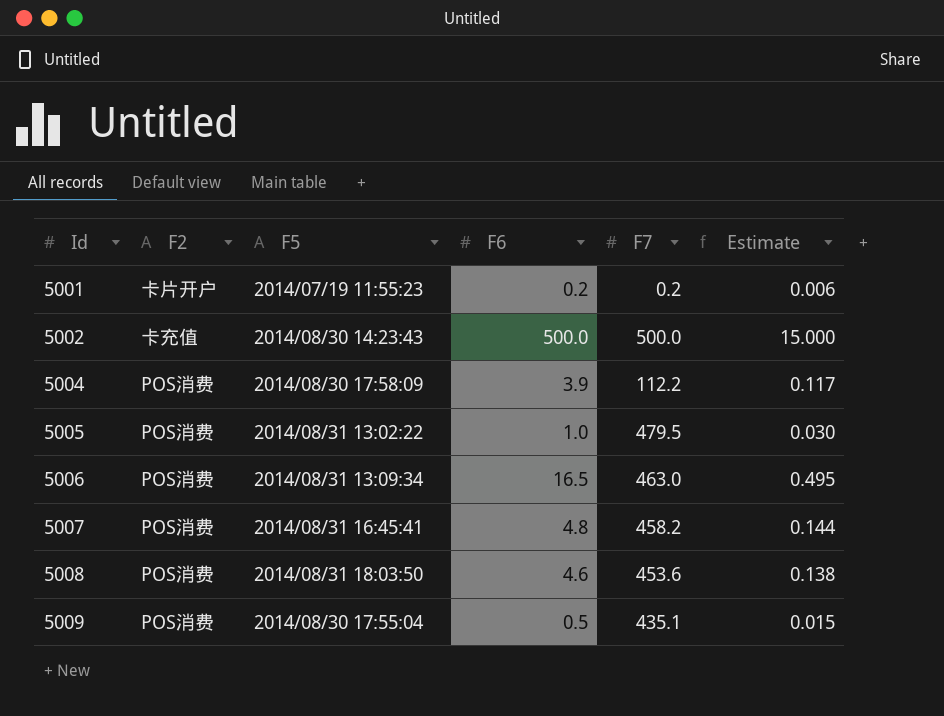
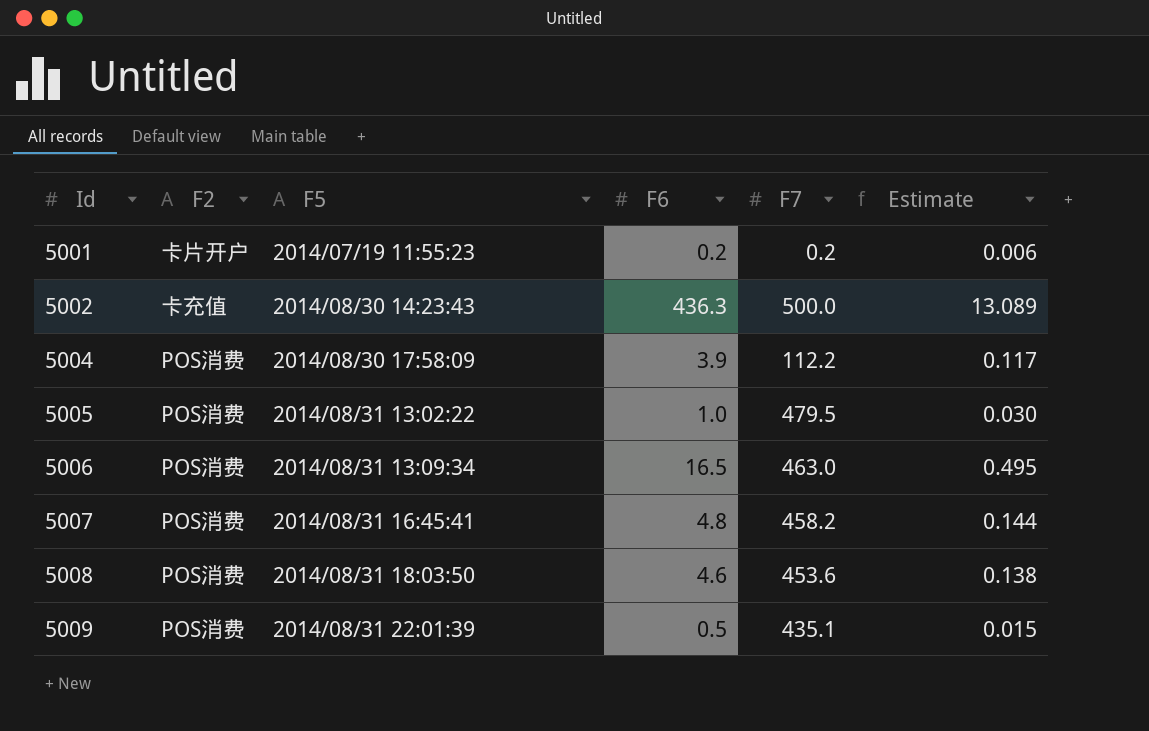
5002 | F6: 500.0 -> 436.3
5002 | Estimate: 15.000 -> 13.089
5009 | F5: 2014/08/30 17:55:04 -> 2014/08/31 22:01:39

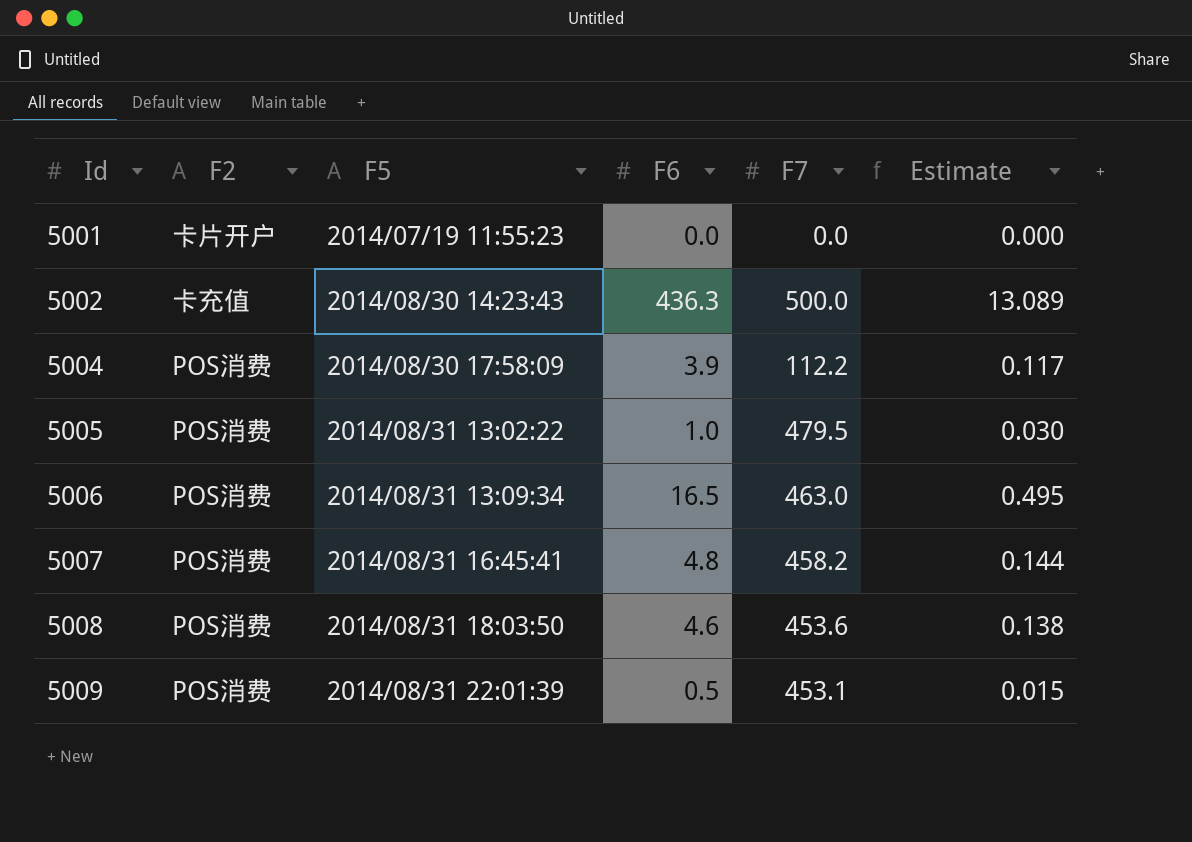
5001 | F6: 0.2 -> 0.0
5001 | F7: 0.2 -> 0.0
5001 | Estimate: 0.006 -> 0.000
5009 | F7: 435.1 -> 453.1

